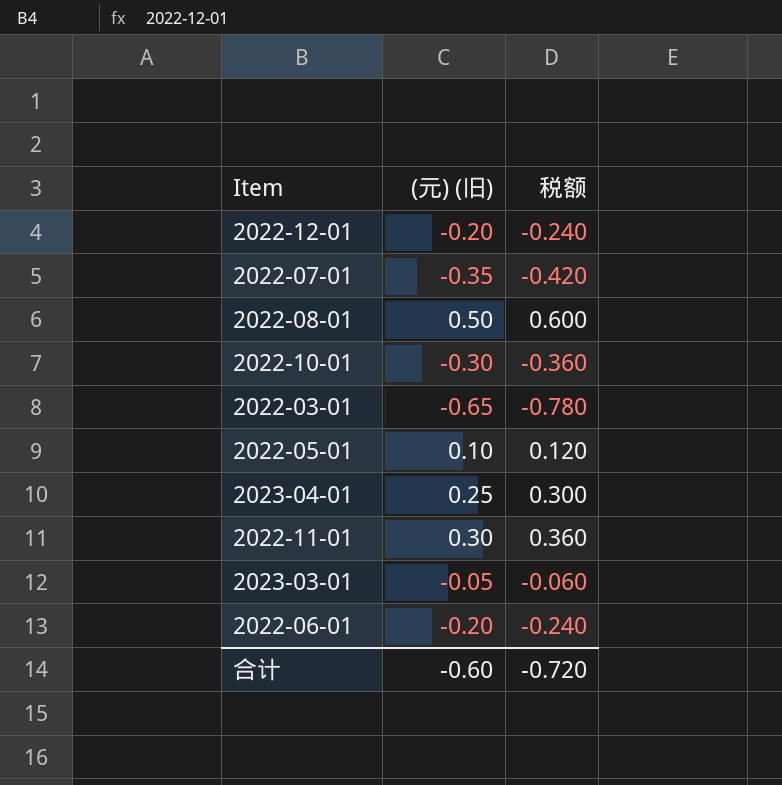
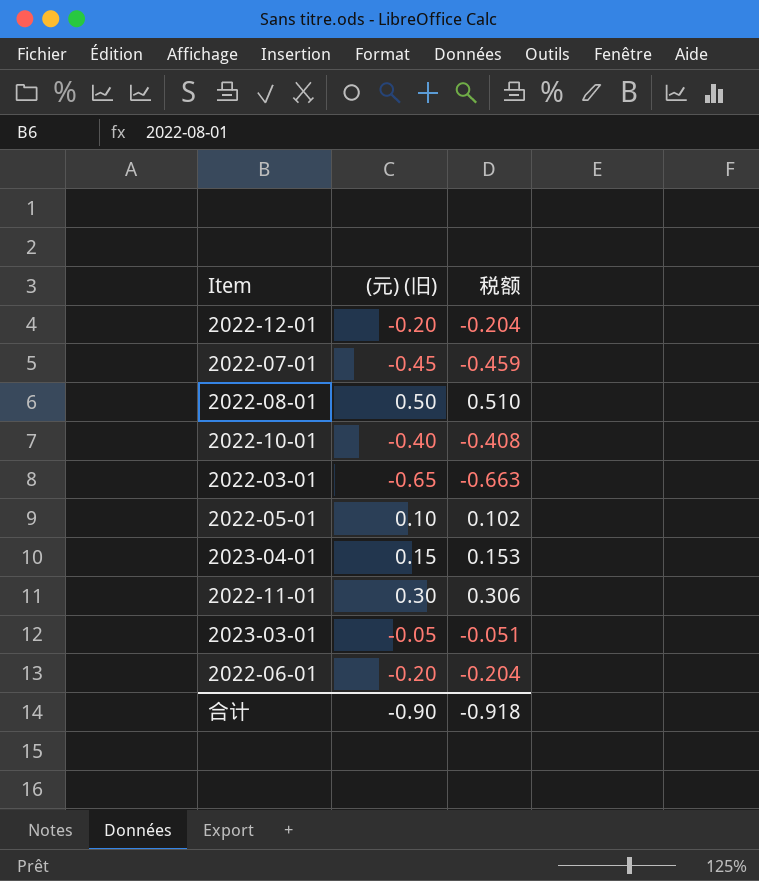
column 税额 | formula: [(元) (旧)] * 1.2 -> [(元) (旧)] * 1.02
2022-07-01 | (元) (旧): -0.35 -> -0.45
2022-10-01 | (元) (旧): -0.30 -> -0.40
2023-04-01 | (元) (旧): 0.25 -> 0.15
合计 | (元) (旧): -0.60 -> -0.90
合计 | 税额: -0.720 -> -0.918

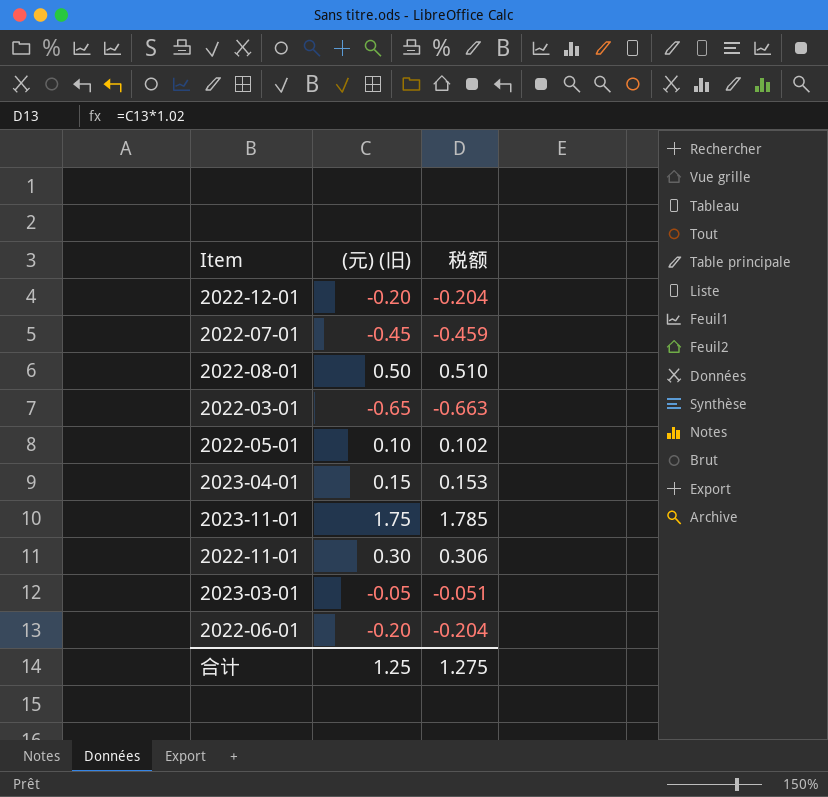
row 2022-10-01: -0.40 | -0.408 -> none
row 2023-11-01: none -> 1.75 | 1.785
合计 | (元) (旧): -0.90 -> 1.25
合计 | 税额: -0.918 -> 1.275

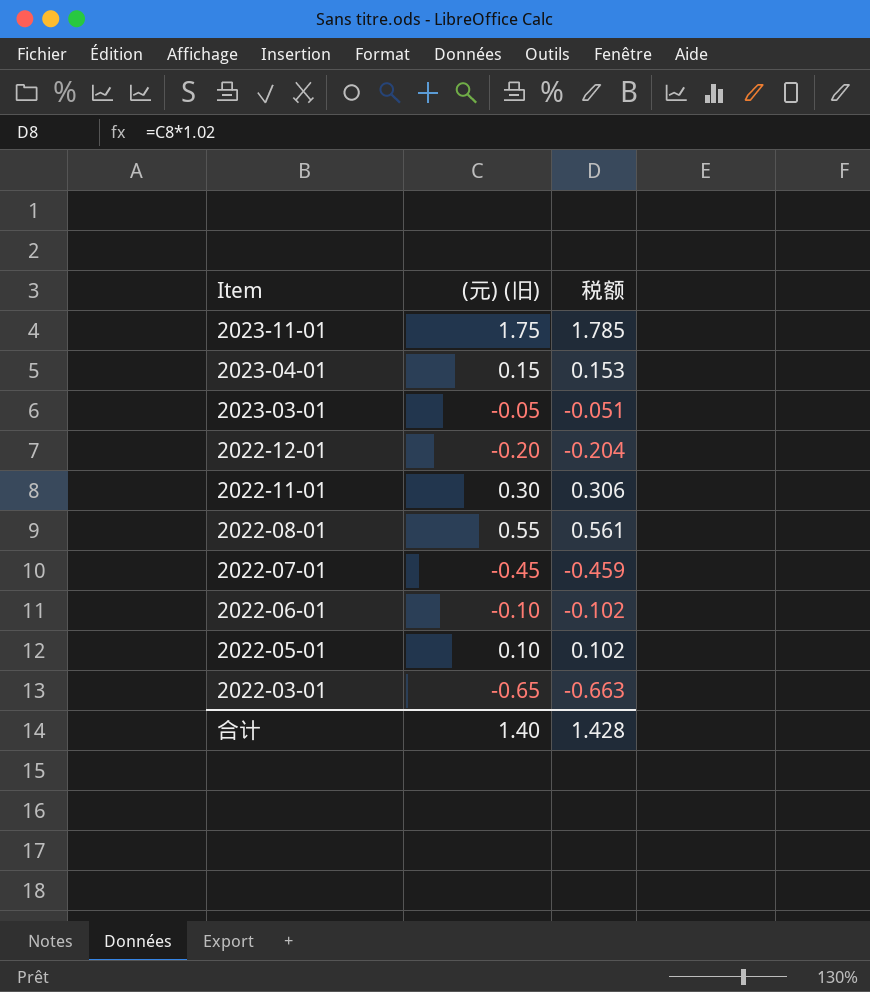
row order: none -> Item descending
2022-08-01 | (元) (旧): 0.50 -> 0.55
2022-08-01 | 税额: 0.510 -> 0.561
2022-06-01 | (元) (旧): -0.20 -> -0.10
2022-06-01 | 税额: -0.204 -> -0.102
合计 | (元) (旧): 1.25 -> 1.40
合计 | 税额: 1.275 -> 1.428

